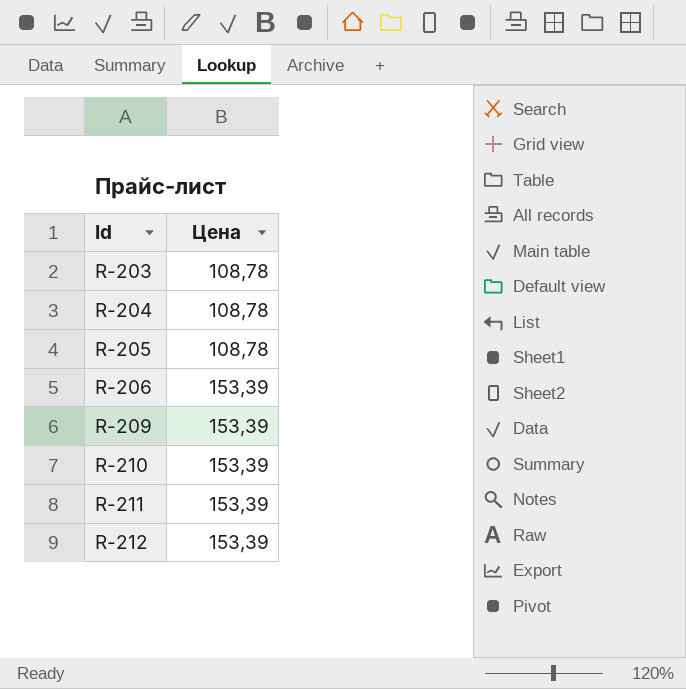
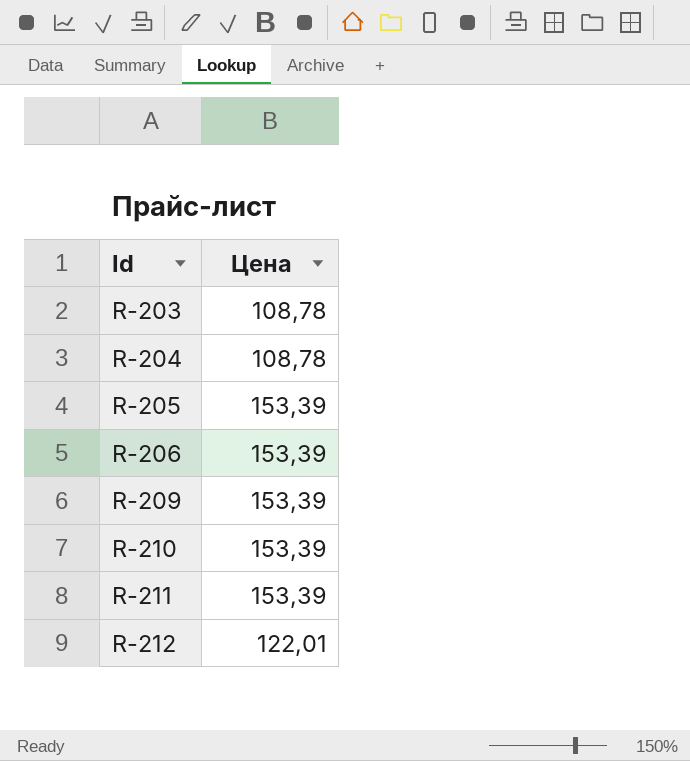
R-205 | Цена: 108,78 -> 153,39
R-212 | Цена: 153,39 -> 122,01

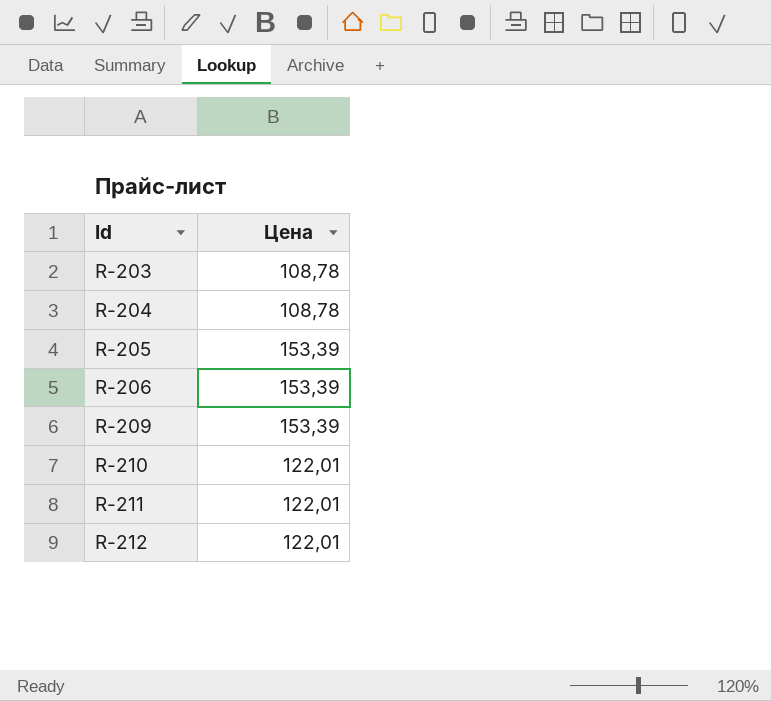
R-210 | Цена: 153,39 -> 122,01
R-211 | Цена: 153,39 -> 122,01

